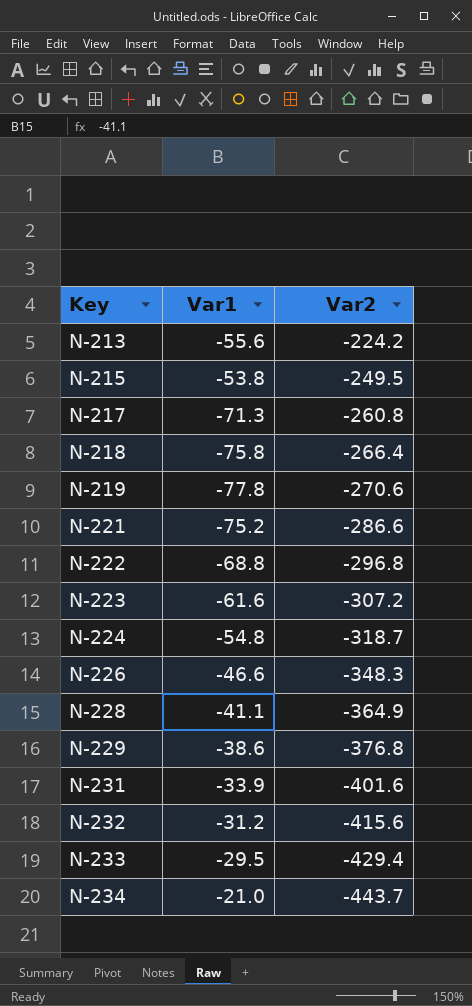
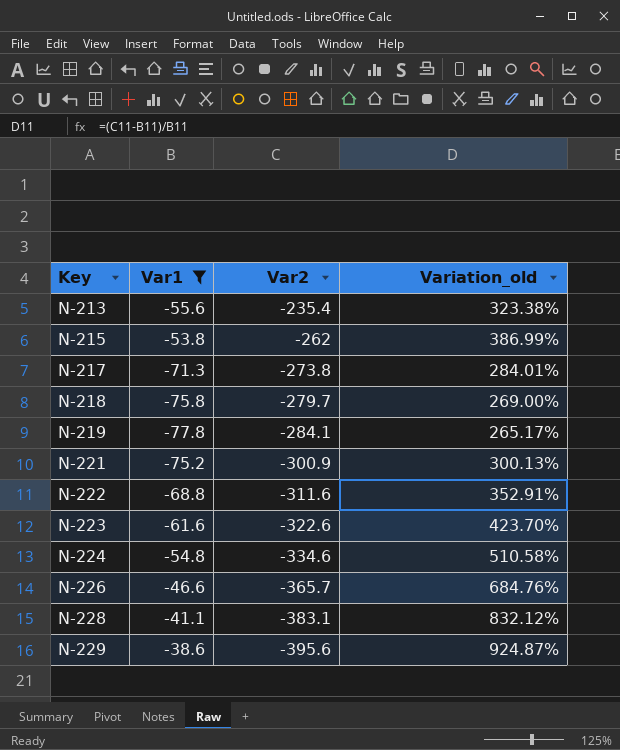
filter: none -> Var1 <= -38.6
column Variation_old | formula: none -> ([Var2] - [Var1]) / [Var1]
N-213 | Var2: -224.2 -> -235.4
N-215 | Var2: -249.5 -> -262
N-217 | Var2: -260.8 -> -273.8
N-218 | Var2: -266.4 -> -279.7
N-219 | Var2: -270.6 -> -284.1
N-221 | Var2: -286.6 -> -300.9
N-222 | Var2: -296.8 -> -311.6
N-223 | Var2: -307.2 -> -322.6
N-224 | Var2: -318.7 -> -334.6
N-226 | Var2: -348.3 -> -365.7
N-228 | Var2: -364.9 -> -383.1
N-229 | Var2: -376.8 -> -395.6

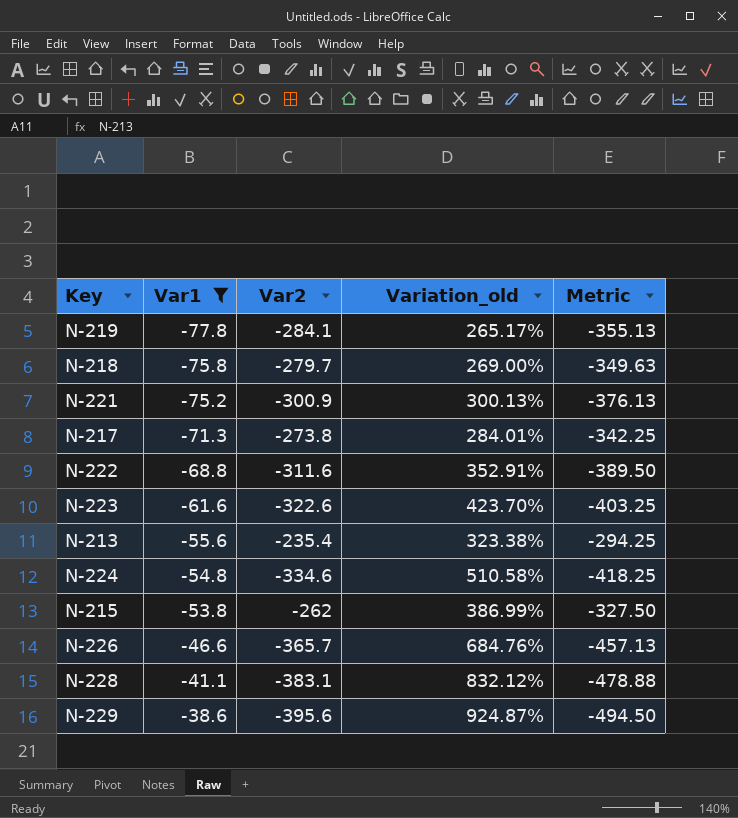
row order: Key ascending -> Var1 ascending
column Metric | formula: none -> [Var2] * 1.25

